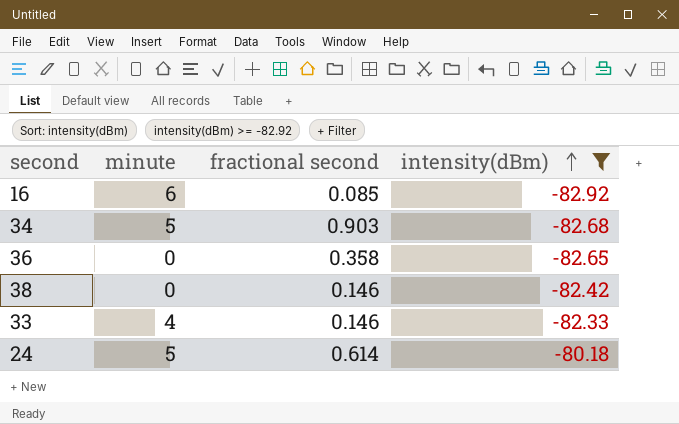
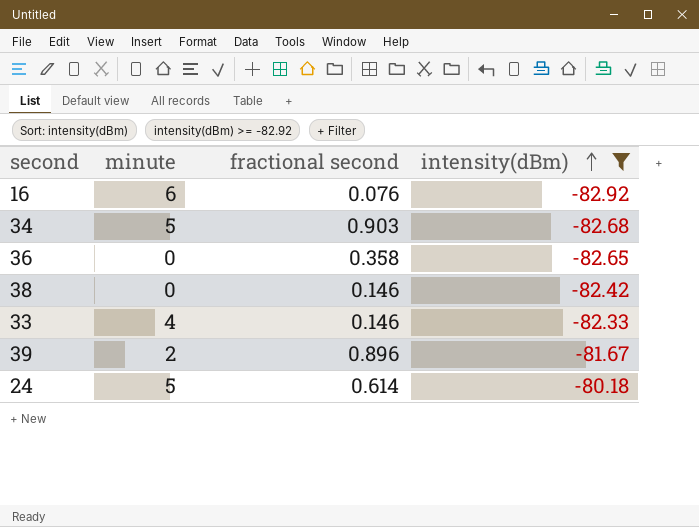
16 | fractional second: 0.085 -> 0.076
row 39: none -> 2 | 0.896 | -81.67

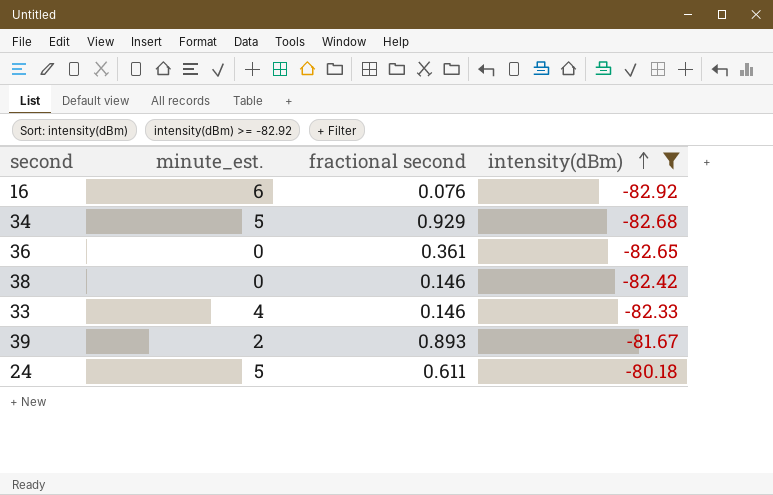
column name: minute -> minute_est.
34 | fractional second: 0.903 -> 0.929
36 | fractional second: 0.358 -> 0.361
39 | fractional second: 0.896 -> 0.893
24 | fractional second: 0.614 -> 0.611

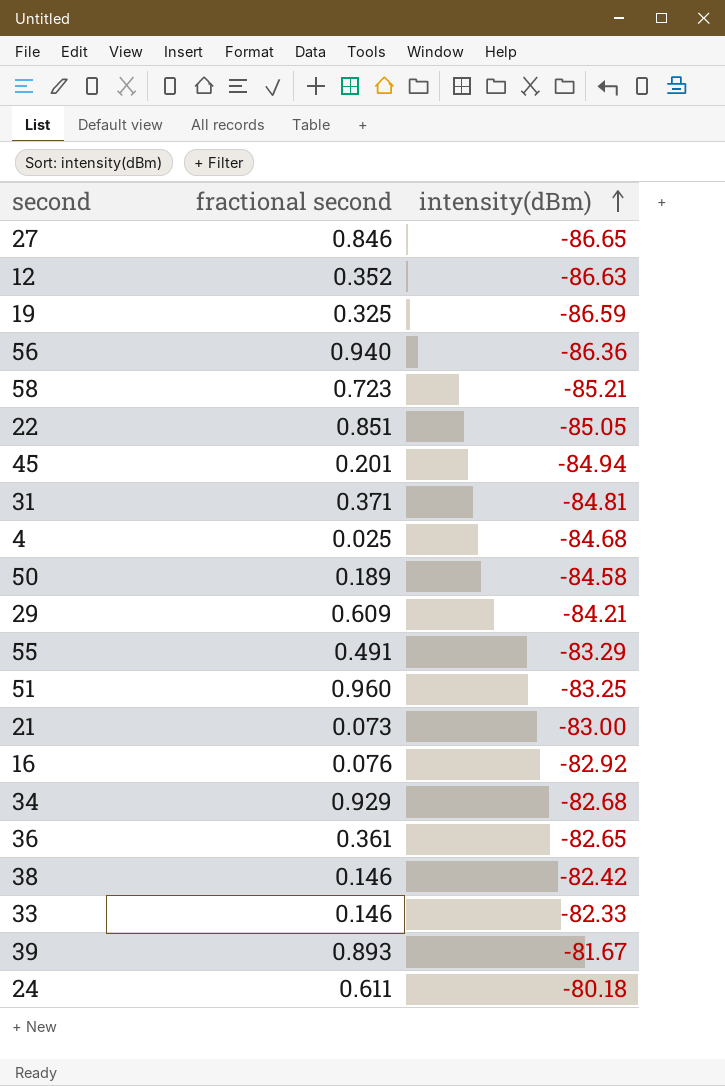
filter: intensity(dBm) >= -82.92 -> none
column minute_est. | position: 2 -> none

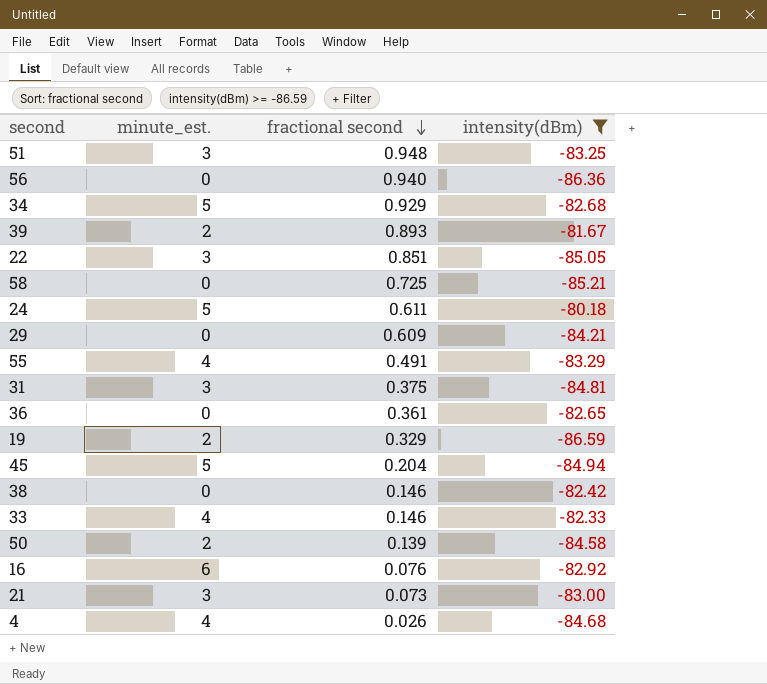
filter: none -> intensity(dBm) >= -86.59
row order: intensity(dBm) ascending -> fractional second descending
column minute_est. | position: none -> 2
51 | fractional second: 0.960 -> 0.948
58 | fractional second: 0.723 -> 0.725
31 | fractional second: 0.371 -> 0.375
19 | fractional second: 0.325 -> 0.329
45 | fractional second: 0.201 -> 0.204
50 | fractional second: 0.189 -> 0.139
4 | fractional second: 0.025 -> 0.026

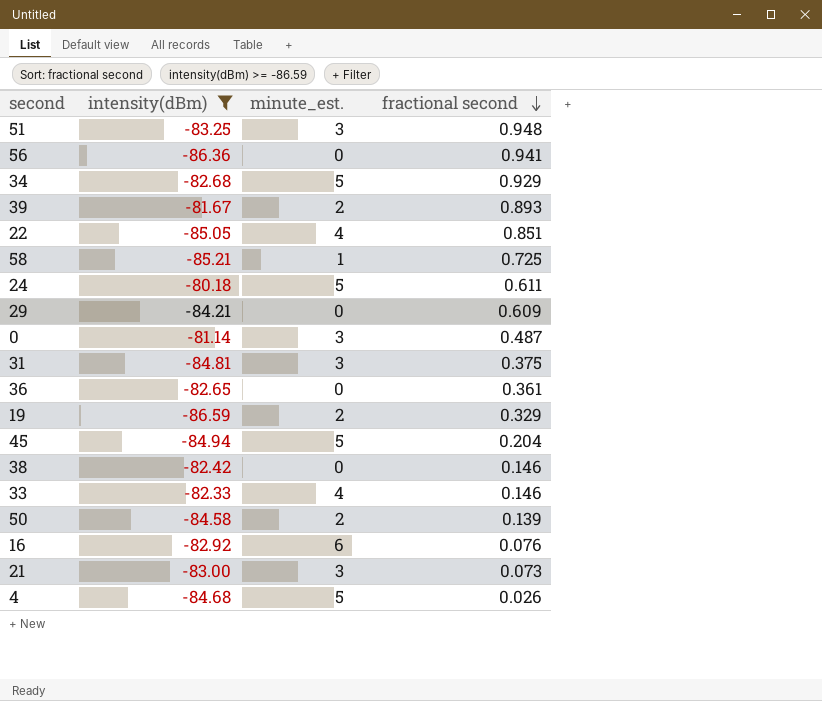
column intensity(dBm) | position: 4 -> 2
row 55: 4 | 0.491 | -83.29 -> none
56 | fractional second: 0.940 -> 0.941
22 | minute_est.: 3 -> 4
58 | minute_est.: 0 -> 1
row 0: none -> -81.14 | 3 | 0.487
4 | minute_est.: 4 -> 5

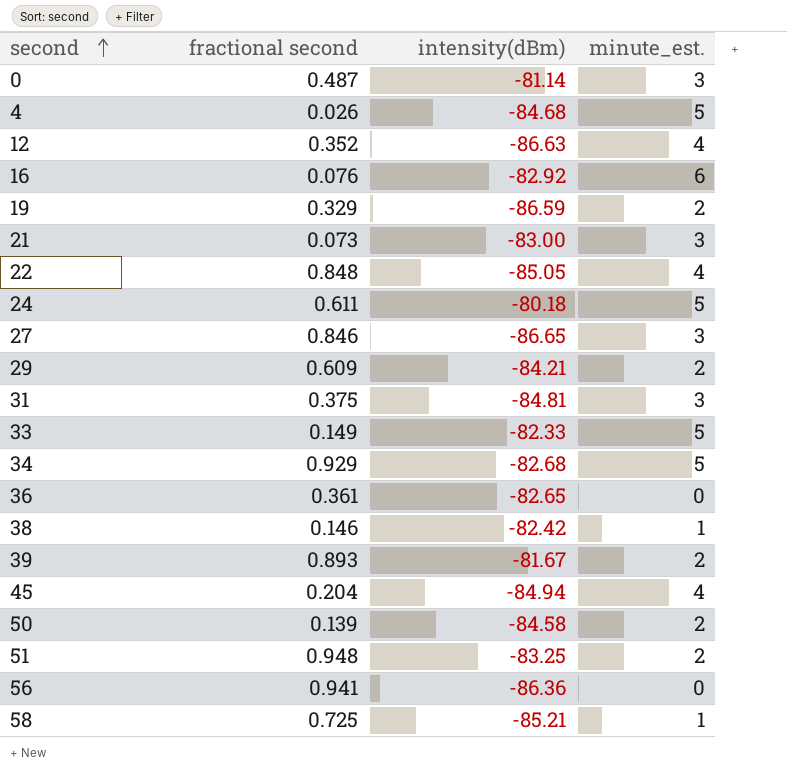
filter: intensity(dBm) >= -86.59 -> none
row order: fractional second descending -> second ascending
column fractional second | position: 4 -> 2
22 | fractional second: 0.851 -> 0.848
29 | minute_est.: 0 -> 2
33 | fractional second: 0.146 -> 0.149
33 | minute_est.: 4 -> 5
38 | minute_est.: 0 -> 1
45 | minute_est.: 5 -> 4
51 | minute_est.: 3 -> 2

